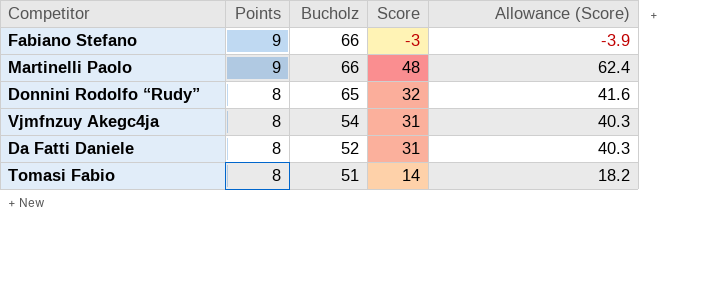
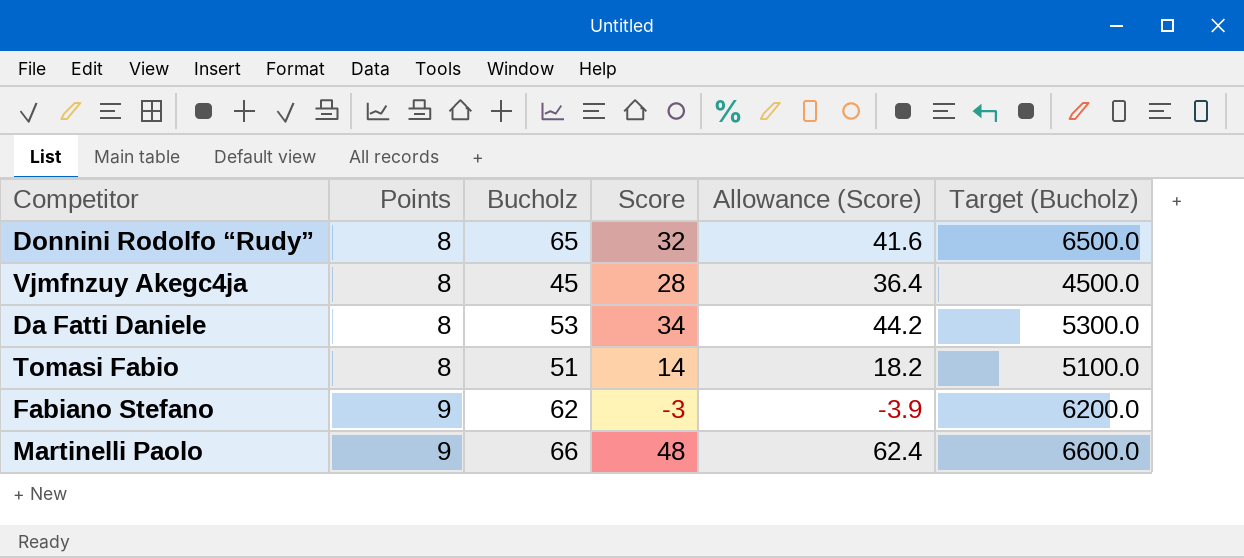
row order: Points descending -> Points ascending
column Target (Bucholz) | formula: none -> [Bucholz] * 100
Vjmfnzuy Akegc4ja | Bucholz: 54 -> 45
Vjmfnzuy Akegc4ja | Score: 31 -> 28
Vjmfnzuy Akegc4ja | Allowance (Score): 40.3 -> 36.4
Da Fatti Daniele | Bucholz: 52 -> 53
Da Fatti Daniele | Score: 31 -> 34
Da Fatti Daniele | Allowance (Score): 40.3 -> 44.2
Fabiano Stefano | Bucholz: 66 -> 62

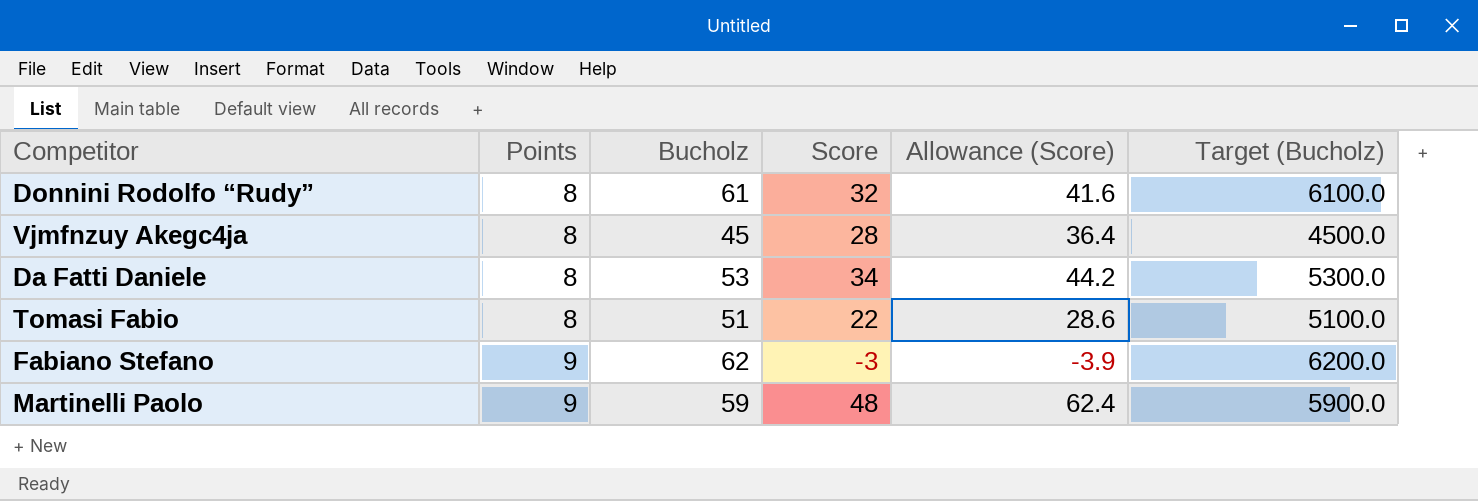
Donnini Rodolfo “Rudy” | Bucholz: 65 -> 61
Donnini Rodolfo “Rudy” | Target (Bucholz): 6500.0 -> 6100.0
Tomasi Fabio | Score: 14 -> 22
Tomasi Fabio | Allowance (Score): 18.2 -> 28.6
Martinelli Paolo | Bucholz: 66 -> 59
Martinelli Paolo | Target (Bucholz): 6600.0 -> 5900.0

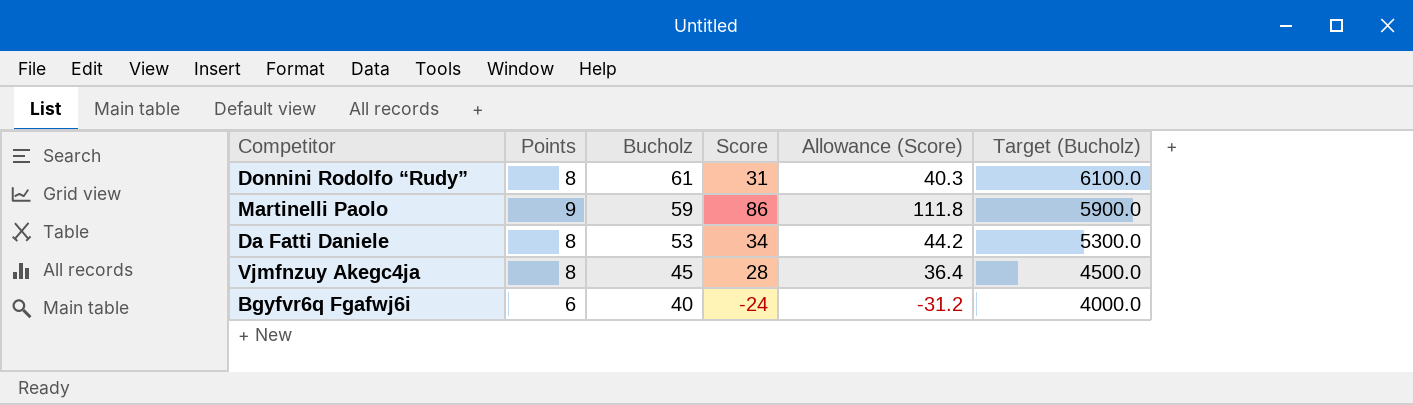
row order: Points ascending -> Bucholz descending
row Tomasi Fabio: 8 | 51 | 22 | 28.6 | 5100.0 -> none
row Fabiano Stefano: 9 | 62 | -3 | -3.9 | 6200.0 -> none
Donnini Rodolfo “Rudy” | Score: 32 -> 31
Donnini Rodolfo “Rudy” | Allowance (Score): 41.6 -> 40.3
Martinelli Paolo | Score: 48 -> 86
Martinelli Paolo | Allowance (Score): 62.4 -> 111.8
row Bgyfvr6q Fgafwj6i: none -> 6 | 40 | -24 | -31.2 | 4000.0

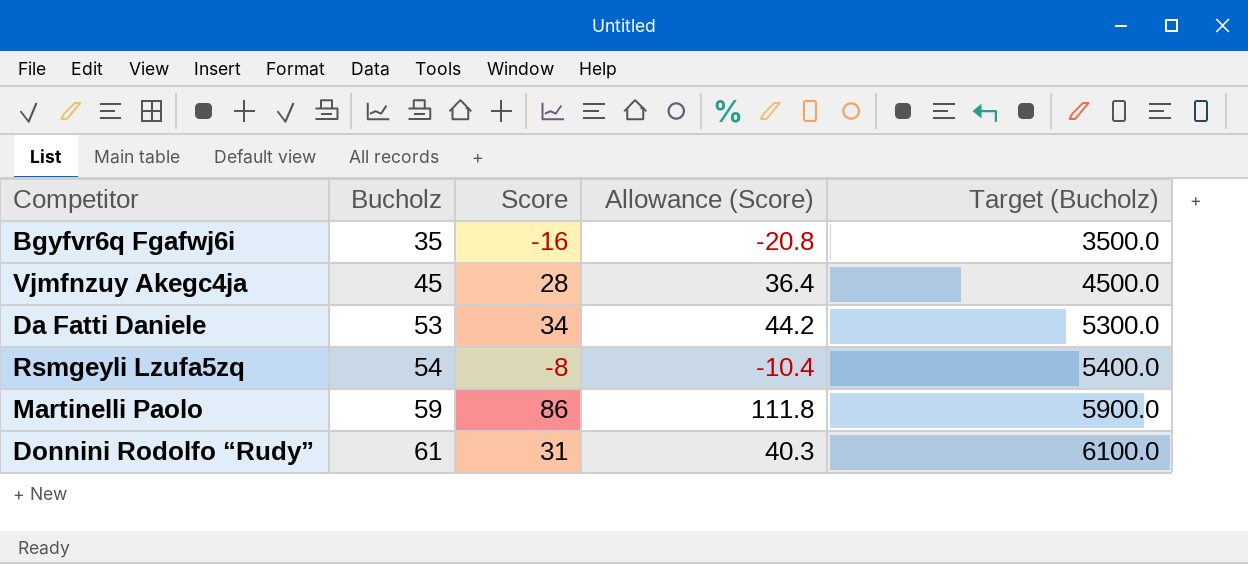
row order: Bucholz descending -> Bucholz ascending
column Points | position: 2 -> none
Bgyfvr6q Fgafwj6i | Bucholz: 40 -> 35
Bgyfvr6q Fgafwj6i | Score: -24 -> -16
Bgyfvr6q Fgafwj6i | Allowance (Score): -31.2 -> -20.8
Bgyfvr6q Fgafwj6i | Target (Bucholz): 4000.0 -> 3500.0
row Rsmgeyli Lzufa5zq: none -> 54 | -8 | -10.4 | 5400.0

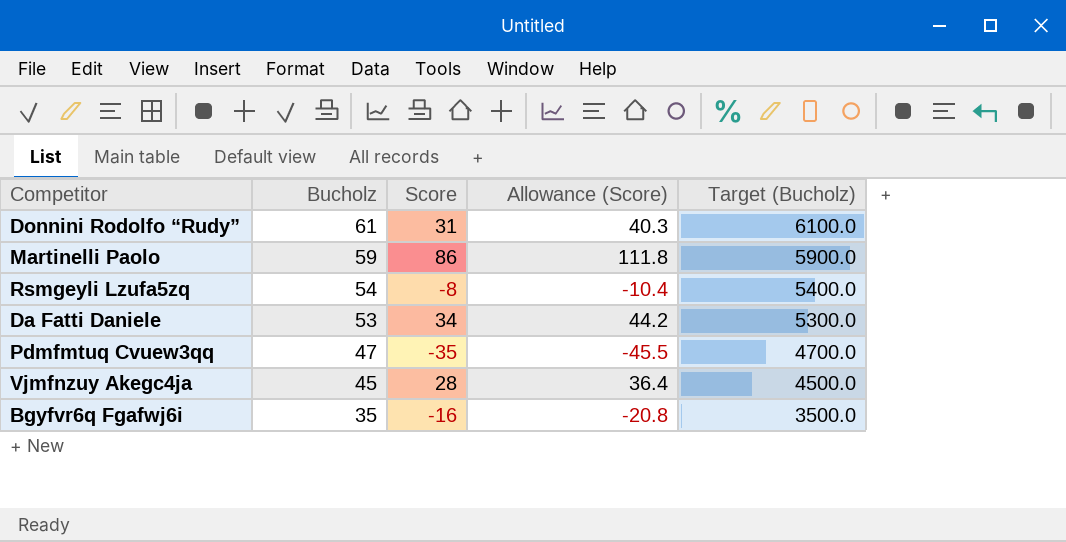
row order: Bucholz ascending -> Bucholz descending
row Pdmfmtuq Cvuew3qq: none -> 47 | -35 | -45.5 | 4700.0

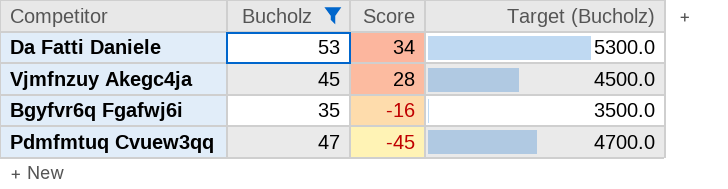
filter: none -> Bucholz <= 53
row order: Bucholz descending -> Score descending
column Allowance (Score) | formula: [Score] * 1.3 -> none
Pdmfmtuq Cvuew3qq | Score: -35 -> -45

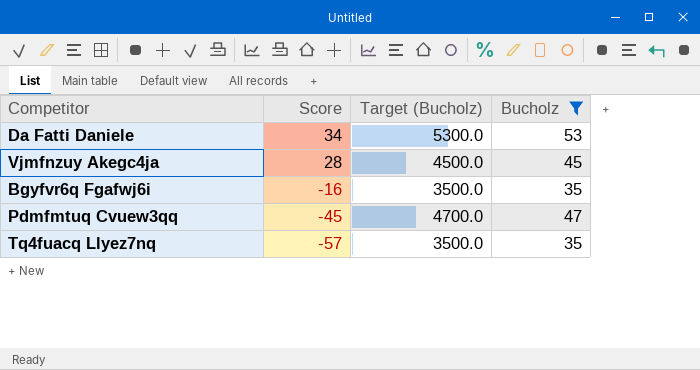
column Bucholz | position: 2 -> 4
row Tq4fuacq Llyez7nq: none -> -57 | 3500.0 | 35

